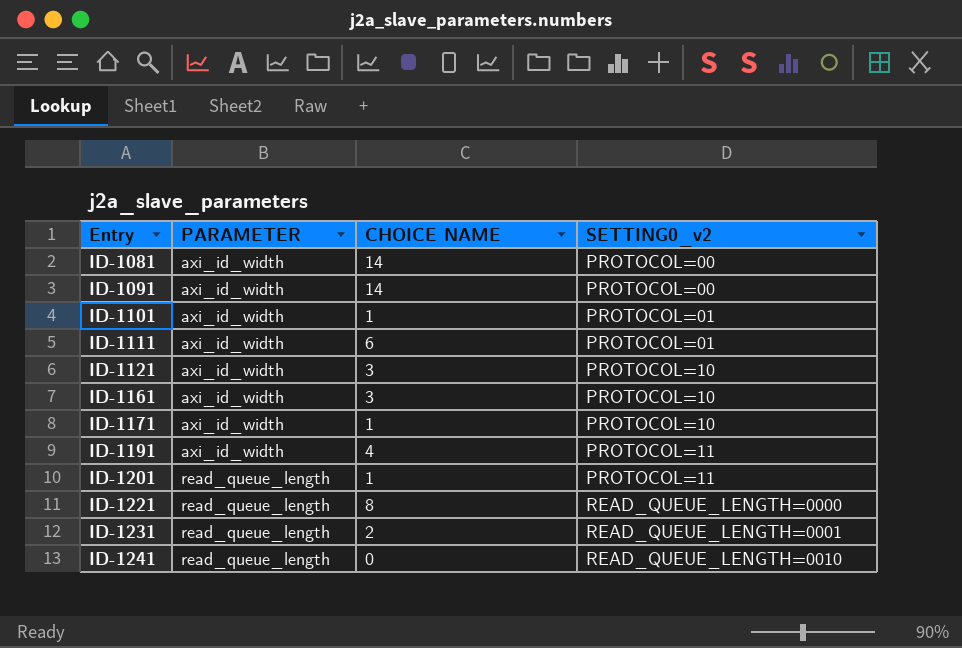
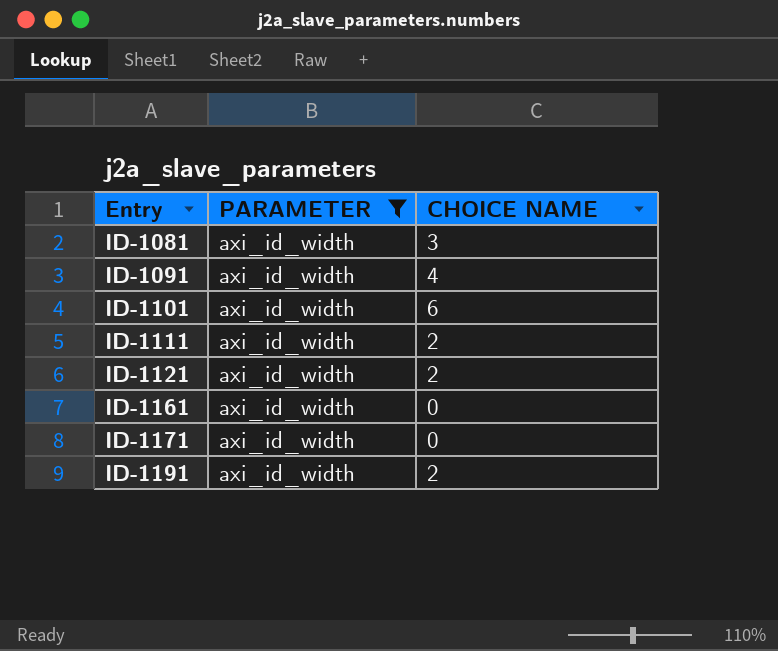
filter: none -> PARAMETER = axi_id_width
column SETTING0_v2 | position: 4 -> none
ID-1081 | CHOICE NAME: 14 -> 3
ID-1091 | CHOICE NAME: 14 -> 4
ID-1101 | CHOICE NAME: 1 -> 6
ID-1111 | CHOICE NAME: 6 -> 2
ID-1121 | CHOICE NAME: 3 -> 2
ID-1161 | CHOICE NAME: 3 -> 0
ID-1171 | CHOICE NAME: 1 -> 0
ID-1191 | CHOICE NAME: 4 -> 2

